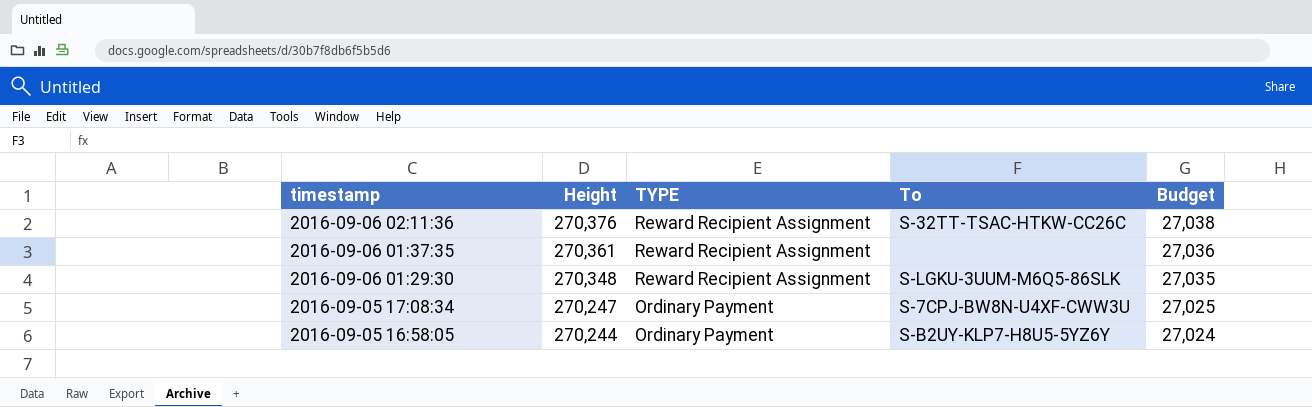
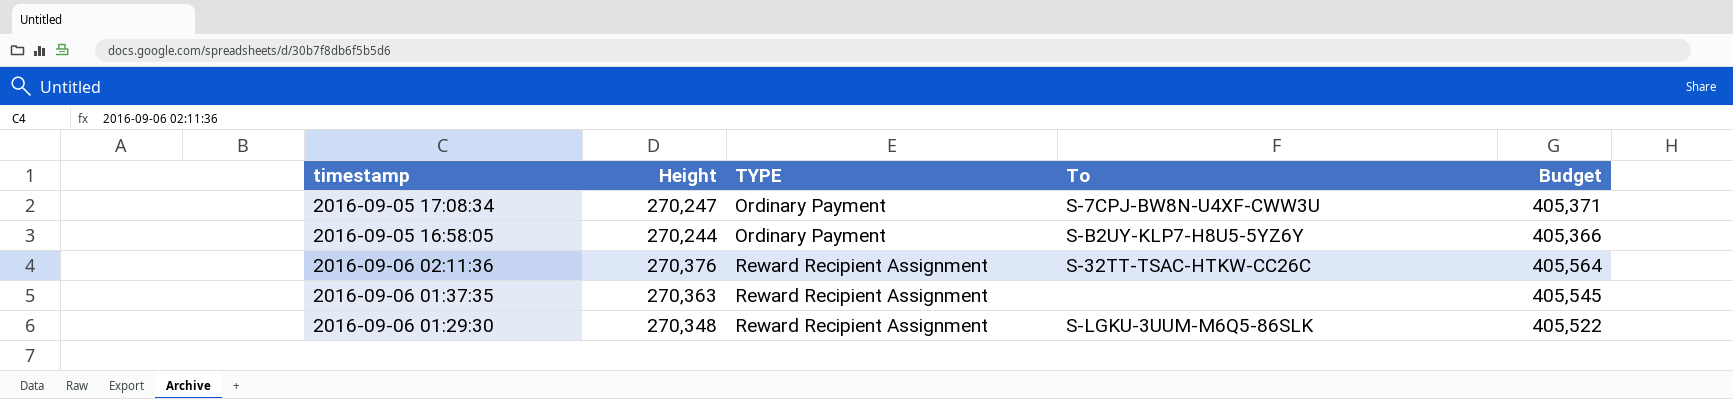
row order: timestamp descending -> TYPE ascending
column Budget | formula: [Height] * 0.1 -> [Height] * 1.5
2016-09-06 01:37:35 | Height: 270,361 -> 270,363

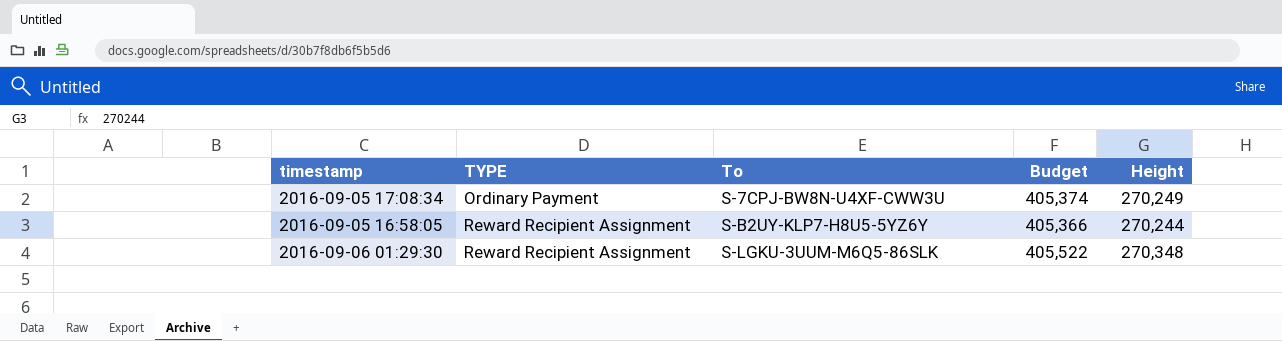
column Height | position: 2 -> 5
row 2016-09-06 02:11:36: 270,376 | Reward Recipient Assignment | S-32TT-TSAC-HTKW-CC26C | 405,564 -> none
row 2016-09-06 01:37:35: 270,363 | Reward Recipient Assignment | none | 405,545 -> none
2016-09-05 17:08:34 | Budget: 405,371 -> 405,374
2016-09-05 17:08:34 | Height: 270,247 -> 270,249
2016-09-05 16:58:05 | TYPE: Ordinary Payment -> Reward Recipient Assignment

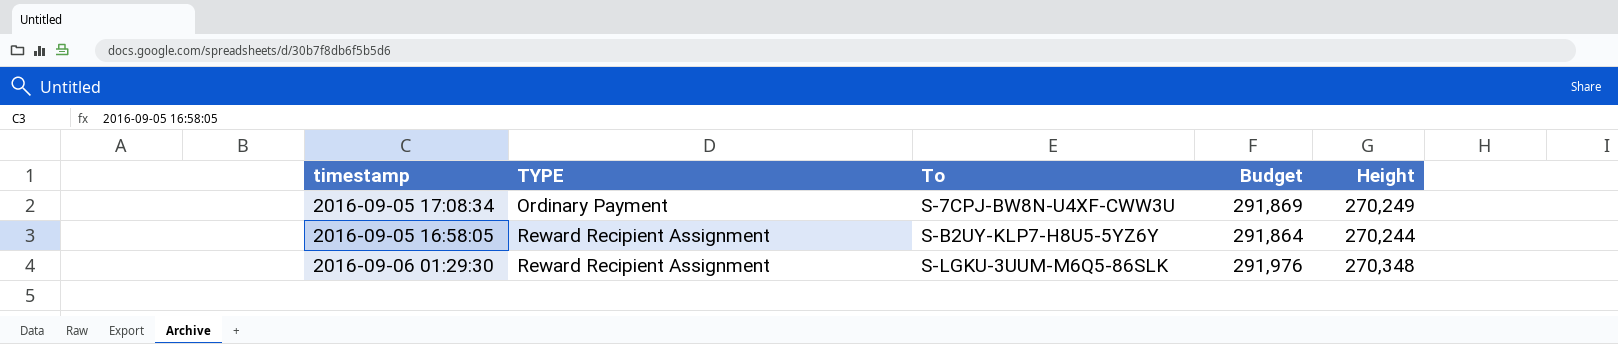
column Budget | formula: [Height] * 1.5 -> [Height] * 1.08

